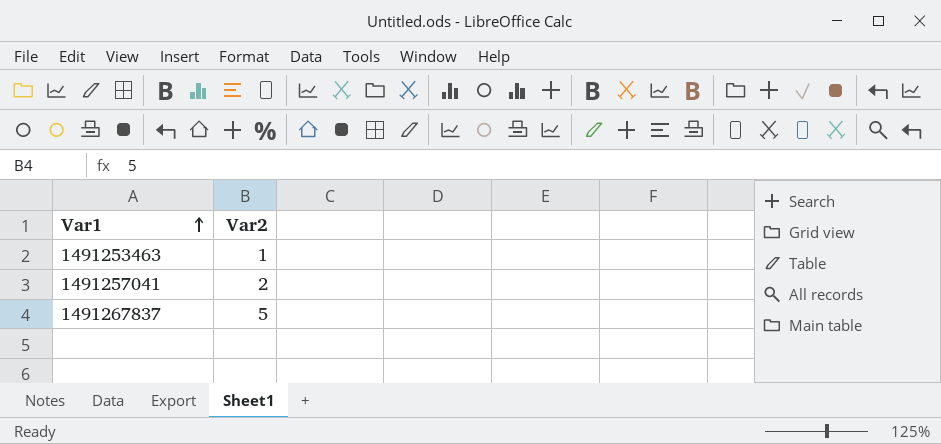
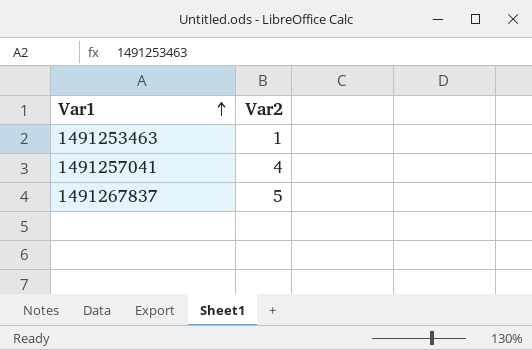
1491257041 | Var2: 2 -> 4

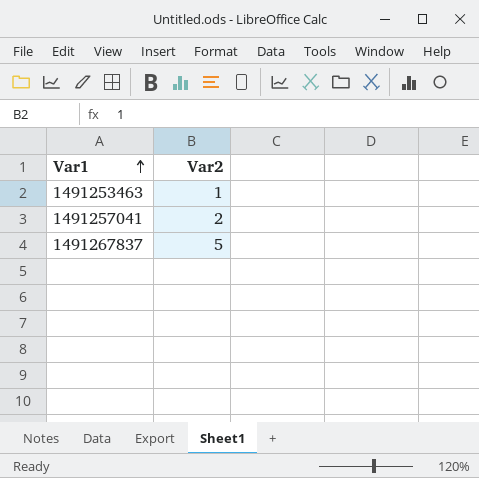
1491257041 | Var2: 4 -> 2

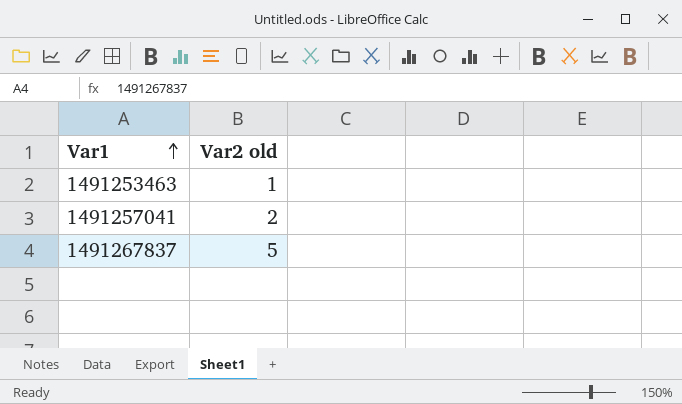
column name: Var2 -> Var2 old

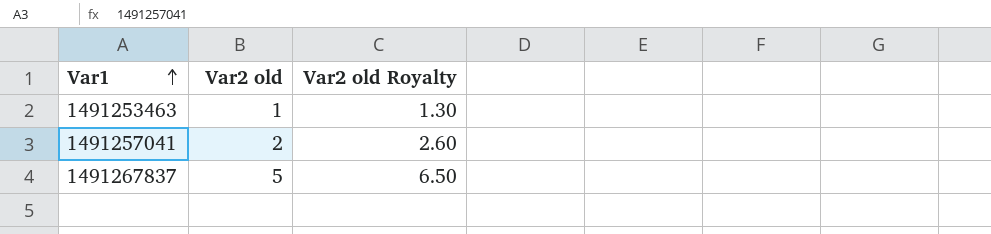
column Var2 old Royalty | formula: none -> [Var2 old] * 1.3

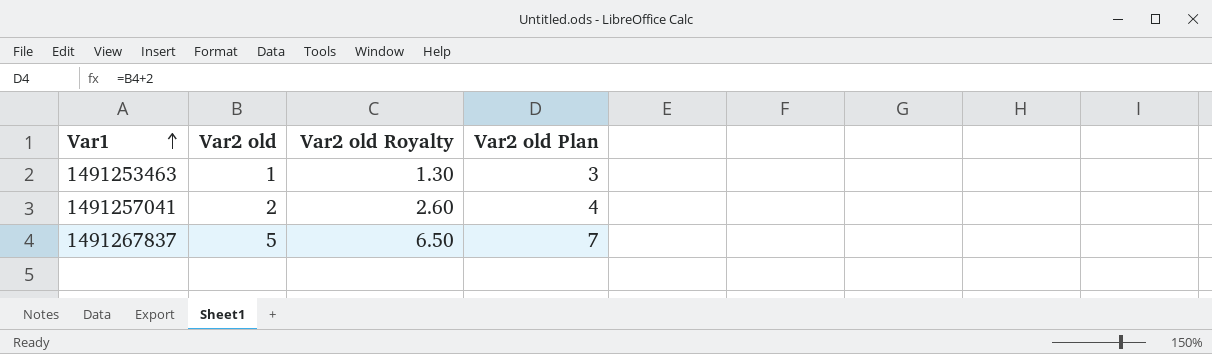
column Var2 old Plan | formula: none -> [Var2 old] + 2

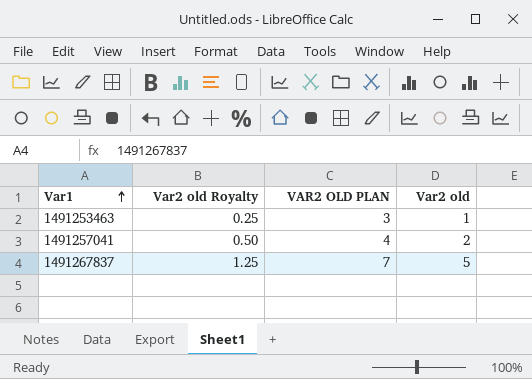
column Var2 old Royalty | formula: [Var2 old] * 1.3 -> [Var2 old] * 0.25
column name: Var2 old Plan -> VAR2 OLD PLAN
column Var2 old | position: 2 -> 4

